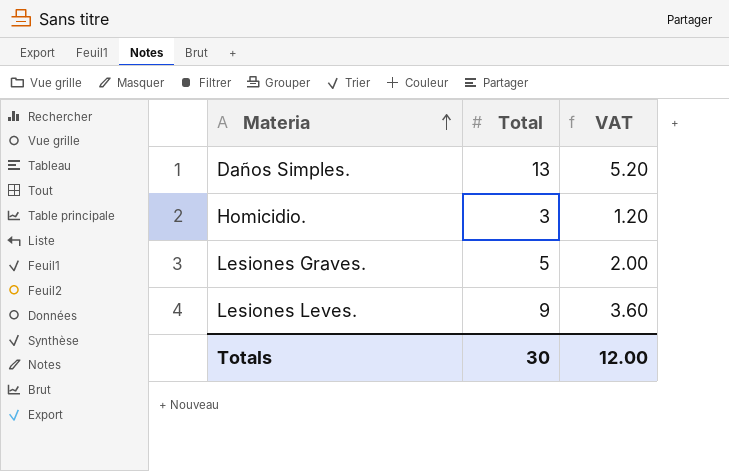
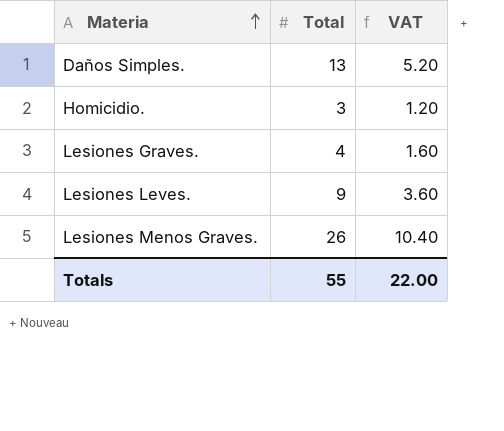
Lesiones Graves. | Total: 5 -> 4
Lesiones Graves. | VAT: 2.00 -> 1.60
row Lesiones Menos Graves.: none -> 26 | 10.40
Totals | Total: 30 -> 55
Totals | VAT: 12.00 -> 22.00

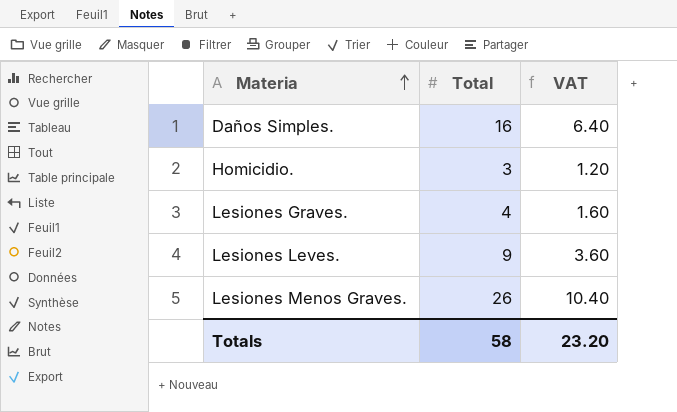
Daños Simples. | Total: 13 -> 16
Daños Simples. | VAT: 5.20 -> 6.40
Totals | Total: 55 -> 58
Totals | VAT: 22.00 -> 23.20

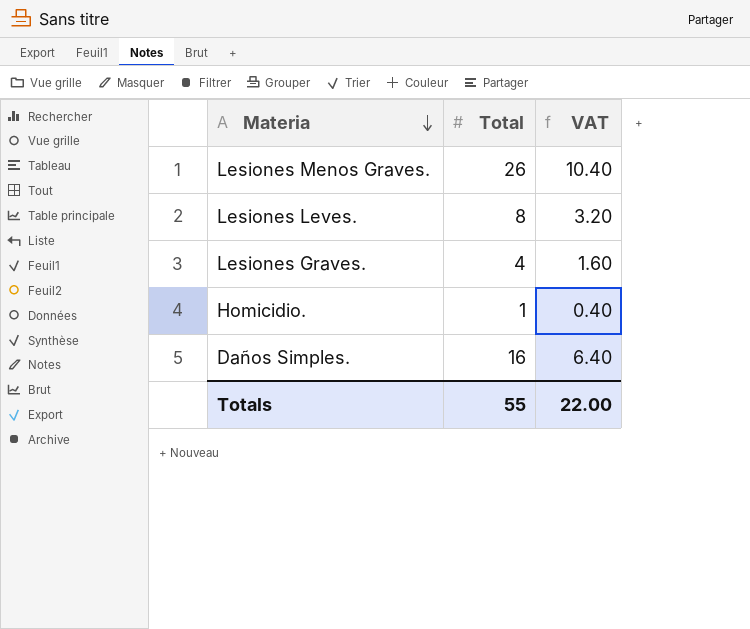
row order: Materia ascending -> Materia descending
Lesiones Leves. | Total: 9 -> 8
Lesiones Leves. | VAT: 3.60 -> 3.20
Homicidio. | Total: 3 -> 1
Homicidio. | VAT: 1.20 -> 0.40
Totals | Total: 58 -> 55
Totals | VAT: 23.20 -> 22.00

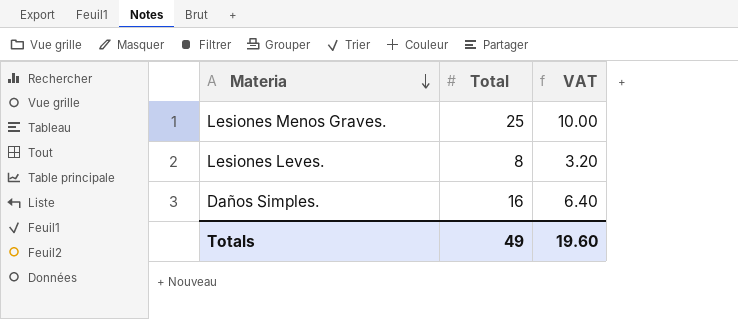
row Lesiones Graves.: 4 | 1.60 -> none
row Homicidio.: 1 | 0.40 -> none
Lesiones Menos Graves. | Total: 26 -> 25
Lesiones Menos Graves. | VAT: 10.40 -> 10.00
Totals | Total: 55 -> 49
Totals | VAT: 22.00 -> 19.60

